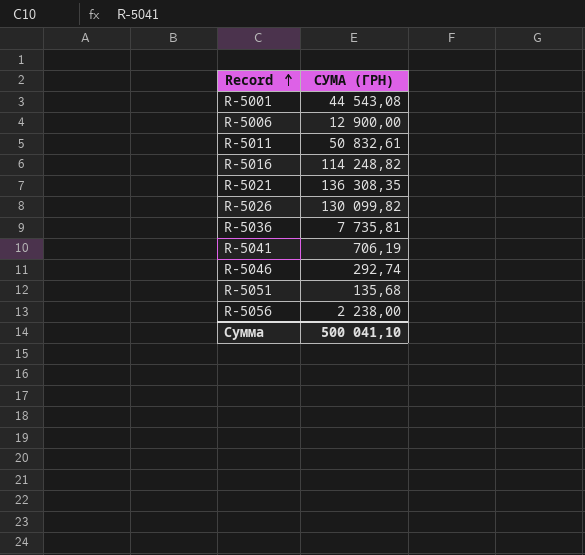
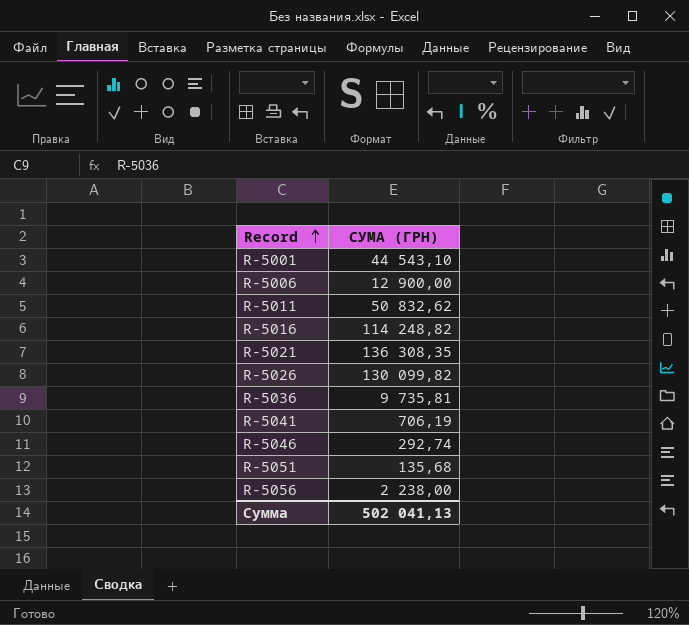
R-5001 | СУМА (ГРН): 44 543,08 -> 44 543,10
R-5011 | СУМА (ГРН): 50 832,61 -> 50 832,62
R-5036 | СУМА (ГРН): 7 735,81 -> 9 735,81
Сумма | СУМА (ГРН): 500 041,10 -> 502 041,13

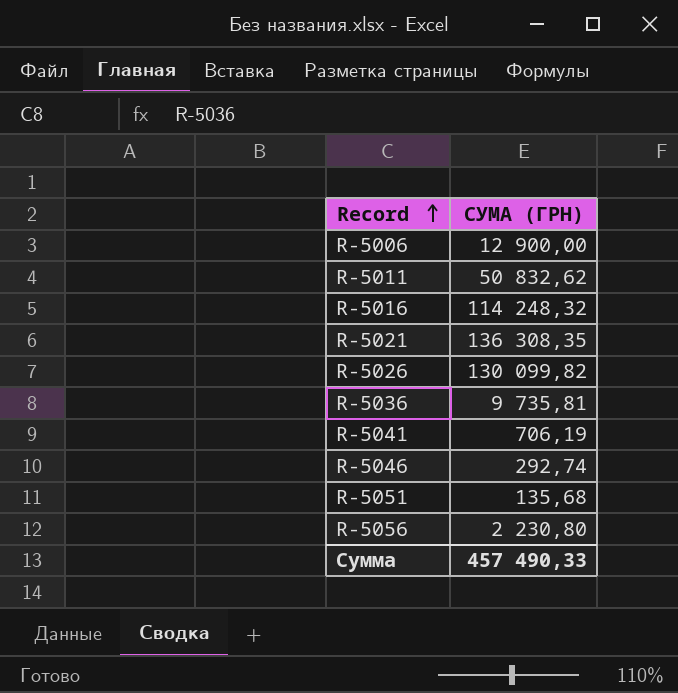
row R-5001: 44 543,10 -> none
R-5016 | СУМА (ГРН): 114 248,82 -> 114 248,32
R-5056 | СУМА (ГРН): 2 238,00 -> 2 230,80
Сумма | СУМА (ГРН): 502 041,13 -> 457 490,33

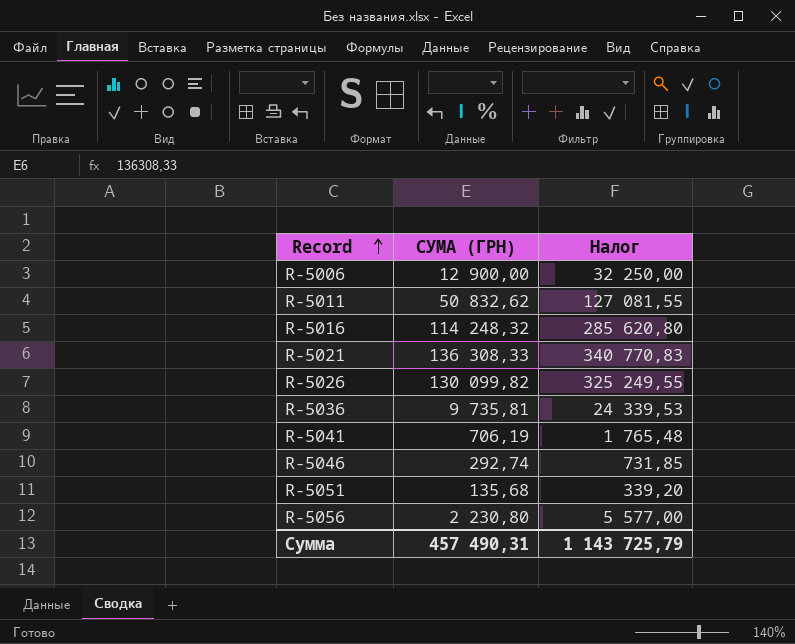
column Налог | formula: none -> [СУМА (ГРН)] * 2,5
R-5021 | СУМА (ГРН): 136 308,35 -> 136 308,33
Сумма | СУМА (ГРН): 457 490,33 -> 457 490,31

